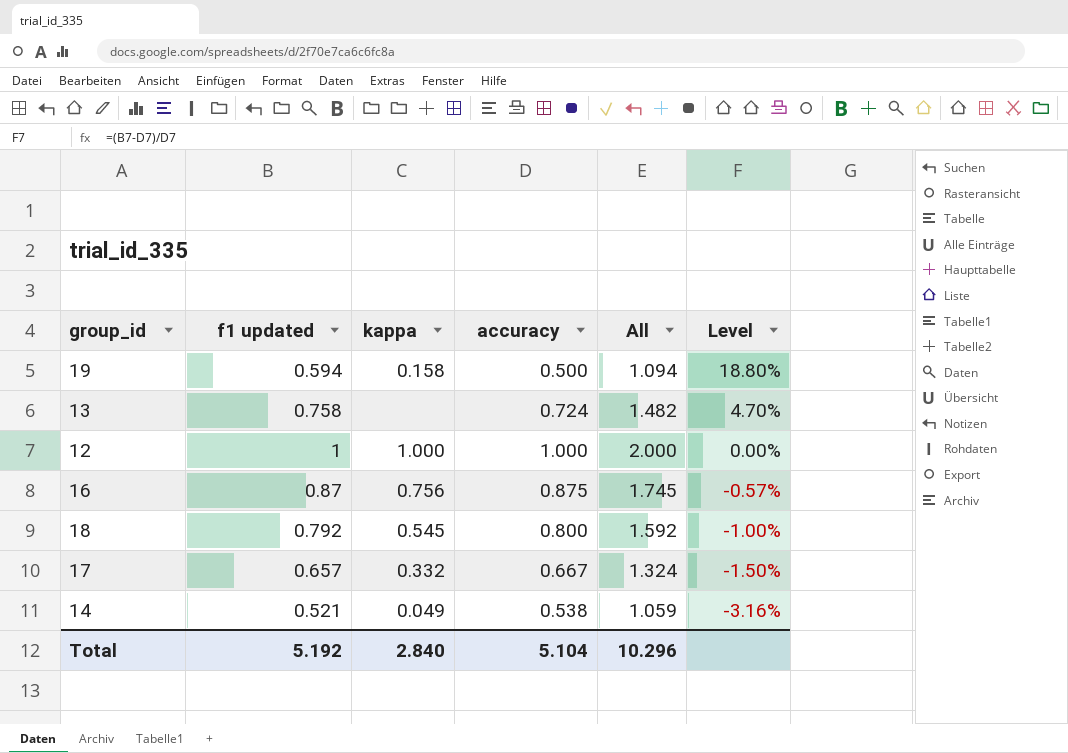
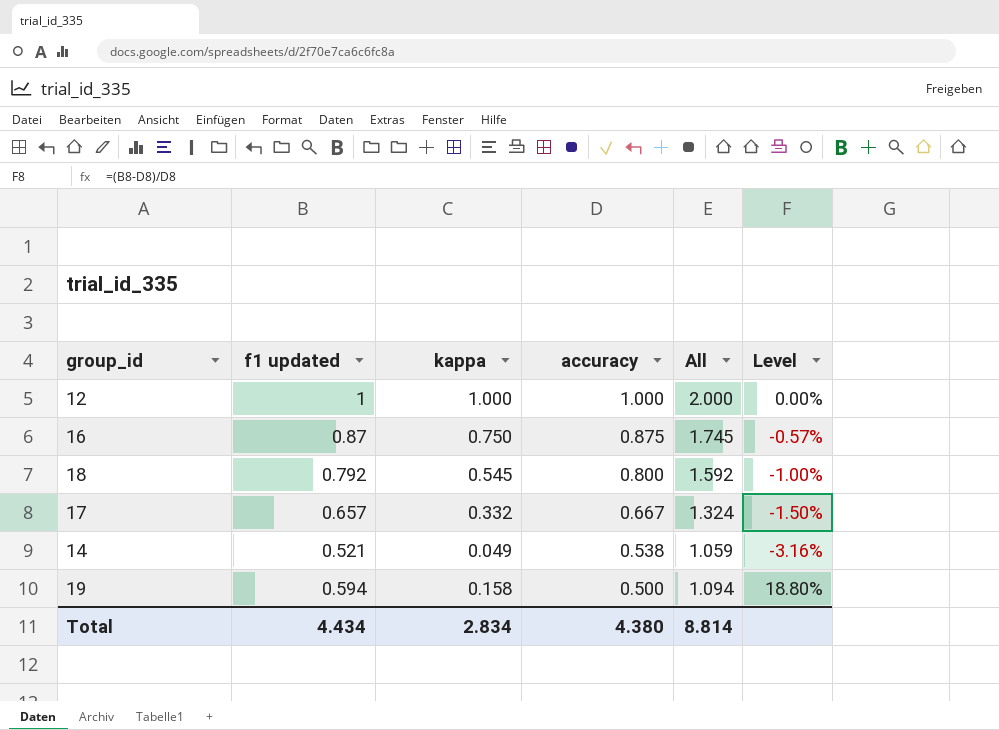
row order: Level descending -> accuracy descending
row 13: 0.758 | none | 0.724 | 1.482 | 4.70% -> none
16 | kappa: 0.756 -> 0.750
Total | f1 updated: 5.192 -> 4.434
Total | kappa: 2.840 -> 2.834
Total | accuracy: 5.104 -> 4.380
Total | All: 10.296 -> 8.814

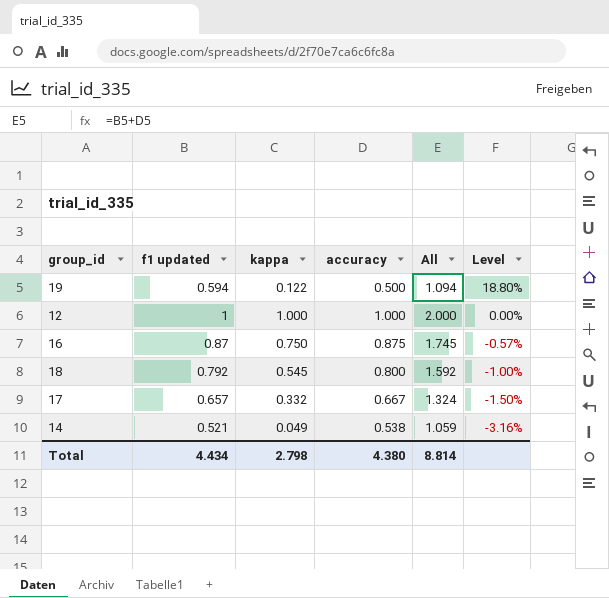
row order: accuracy descending -> Level descending
19 | kappa: 0.158 -> 0.122
Total | kappa: 2.834 -> 2.798

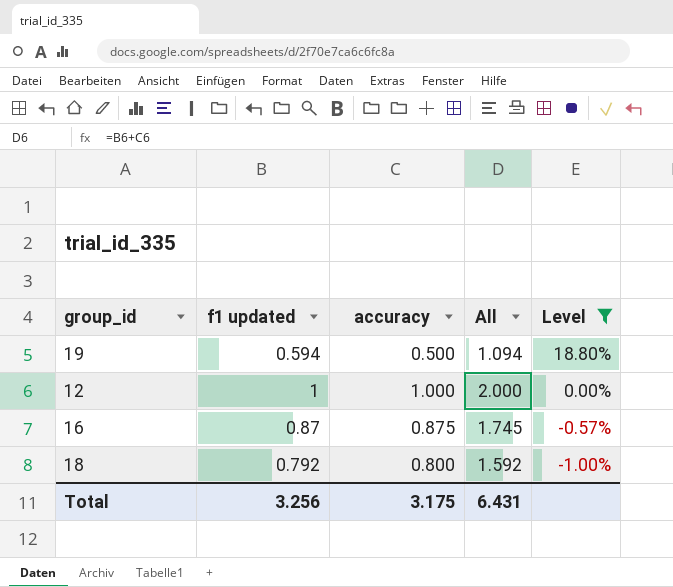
filter: none -> Level >= -1.00%
column kappa | position: 3 -> none
Total | f1 updated: 4.434 -> 3.256
Total | accuracy: 4.380 -> 3.175
Total | All: 8.814 -> 6.431

